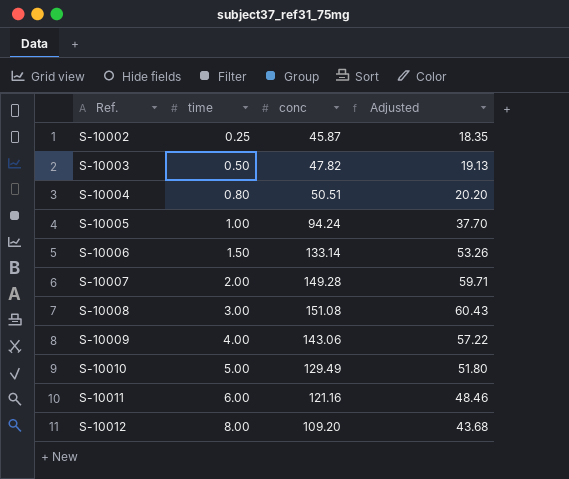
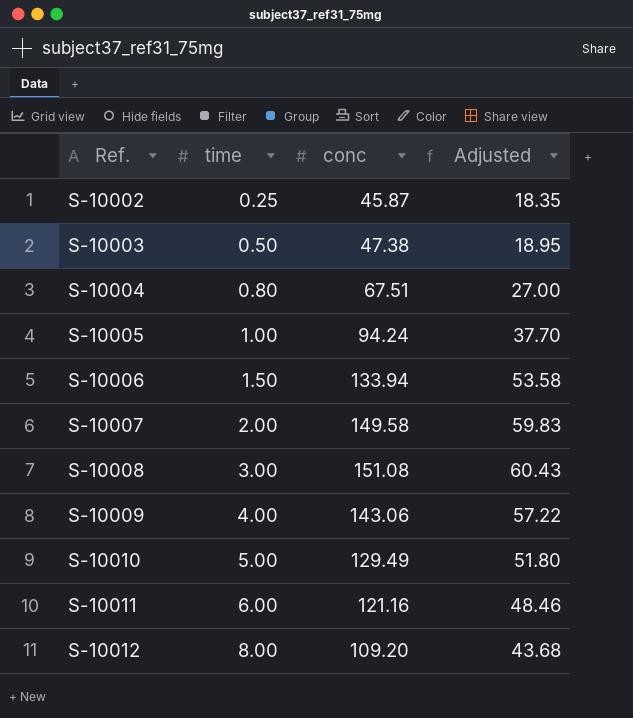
S-10003 | conc: 47.82 -> 47.38
S-10003 | Adjusted: 19.13 -> 18.95
S-10004 | conc: 50.51 -> 67.51
S-10004 | Adjusted: 20.20 -> 27.00
S-10006 | conc: 133.14 -> 133.94
S-10006 | Adjusted: 53.26 -> 53.58
S-10007 | conc: 149.28 -> 149.58
S-10007 | Adjusted: 59.71 -> 59.83

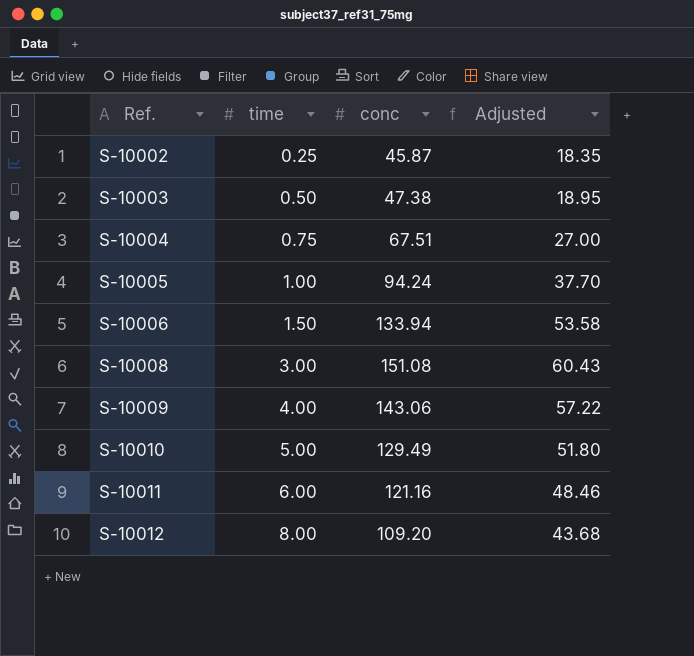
row S-10007: 2.00 | 149.58 | 59.83 -> none
S-10004 | time: 0.80 -> 0.75

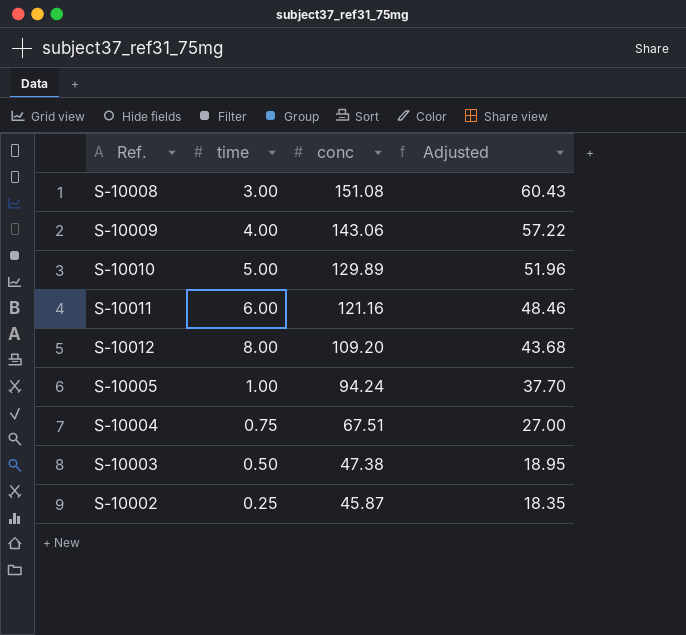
row order: Ref. ascending -> conc descending
row S-10006: 1.50 | 133.94 | 53.58 -> none
S-10010 | conc: 129.49 -> 129.89
S-10010 | Adjusted: 51.80 -> 51.96

